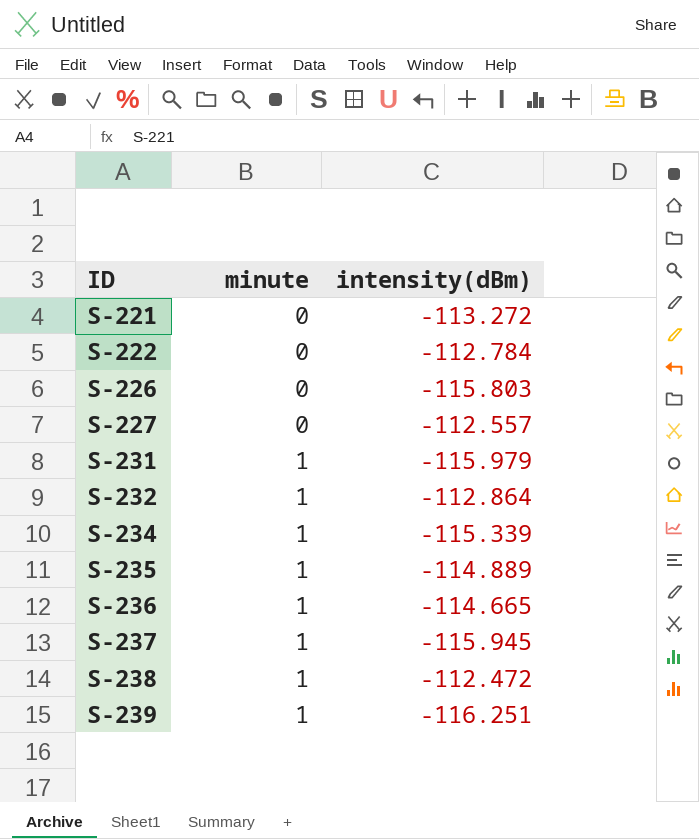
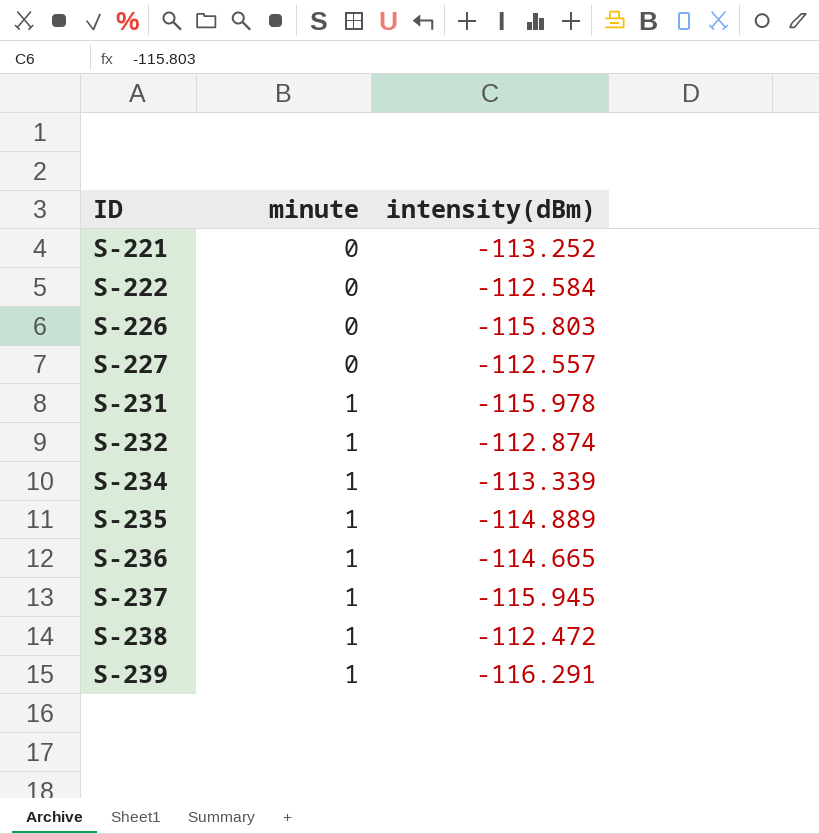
S-221 | intensity(dBm): -113.272 -> -113.252
S-222 | intensity(dBm): -112.784 -> -112.584
S-231 | intensity(dBm): -115.979 -> -115.978
S-232 | intensity(dBm): -112.864 -> -112.874
S-234 | intensity(dBm): -115.339 -> -113.339
S-239 | intensity(dBm): -116.251 -> -116.291

